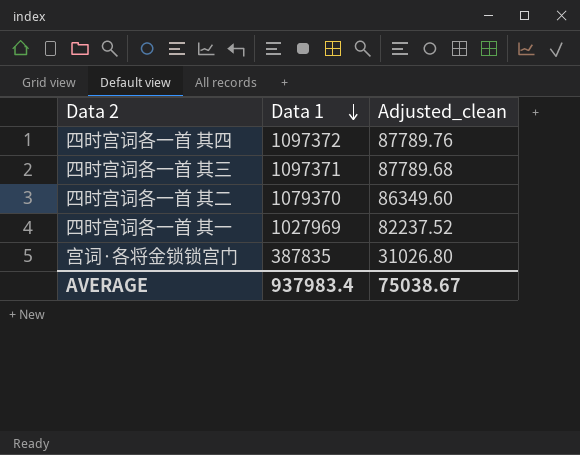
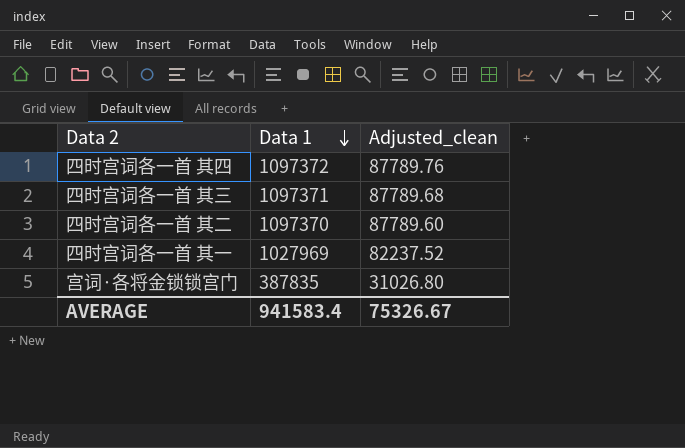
四时宫词各一首 其二 | Data 1: 1079370 -> 1097370
四时宫词各一首 其二 | Adjusted_clean: 86349.60 -> 87789.60
AVERAGE | Data 1: 937983.4 -> 941583.4
AVERAGE | Adjusted_clean: 75038.67 -> 75326.67

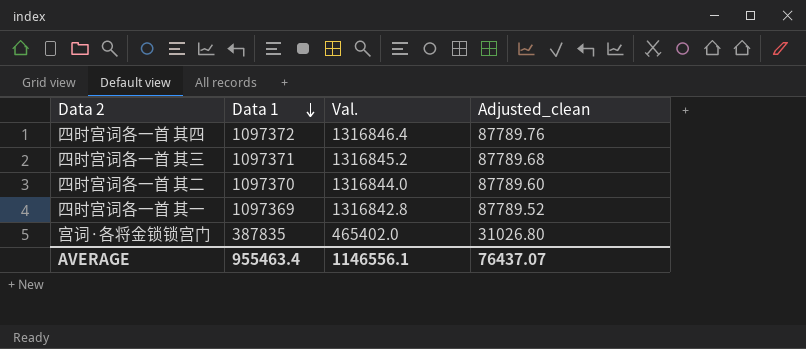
column Val. | formula: none -> [Data 1] * 1.2
四时宫词各一首 其一 | Data 1: 1027969 -> 1097369
四时宫词各一首 其一 | Adjusted_clean: 82237.52 -> 87789.52
AVERAGE | Data 1: 941583.4 -> 955463.4
AVERAGE | Adjusted_clean: 75326.67 -> 76437.07

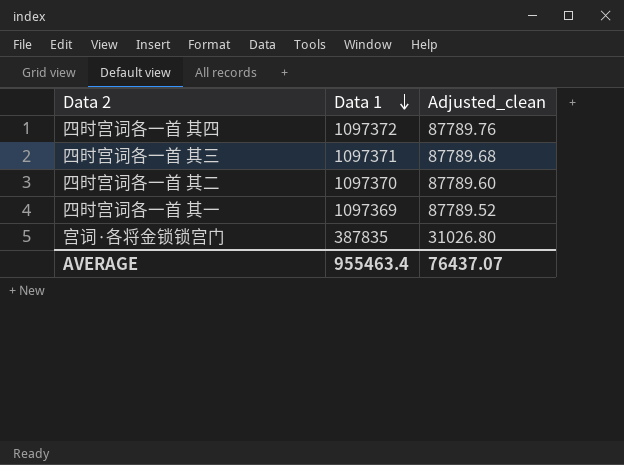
column Val. | formula: [Data 1] * 1.2 -> none

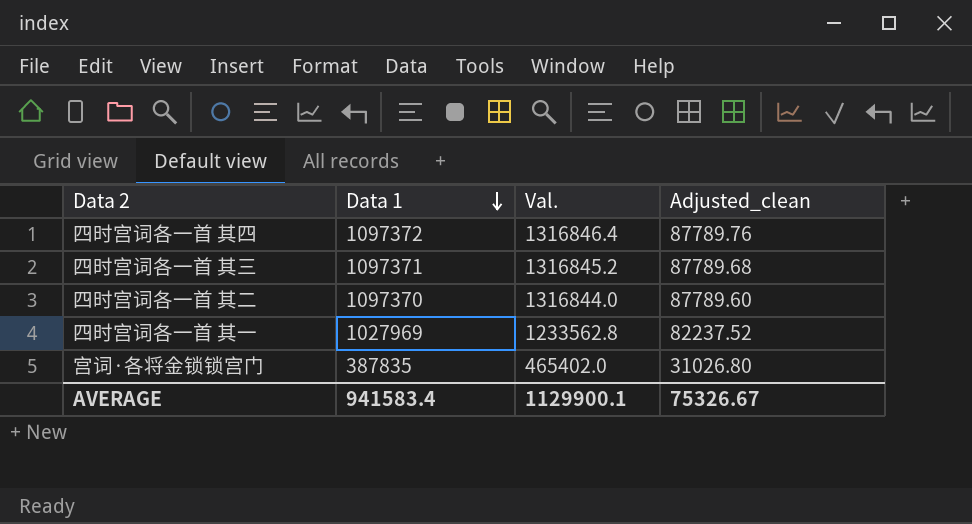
column Val. | formula: none -> [Data 1] * 1.2
四时宫词各一首 其一 | Data 1: 1097369 -> 1027969
四时宫词各一首 其一 | Adjusted_clean: 87789.52 -> 82237.52
AVERAGE | Data 1: 955463.4 -> 941583.4
AVERAGE | Adjusted_clean: 76437.07 -> 75326.67

